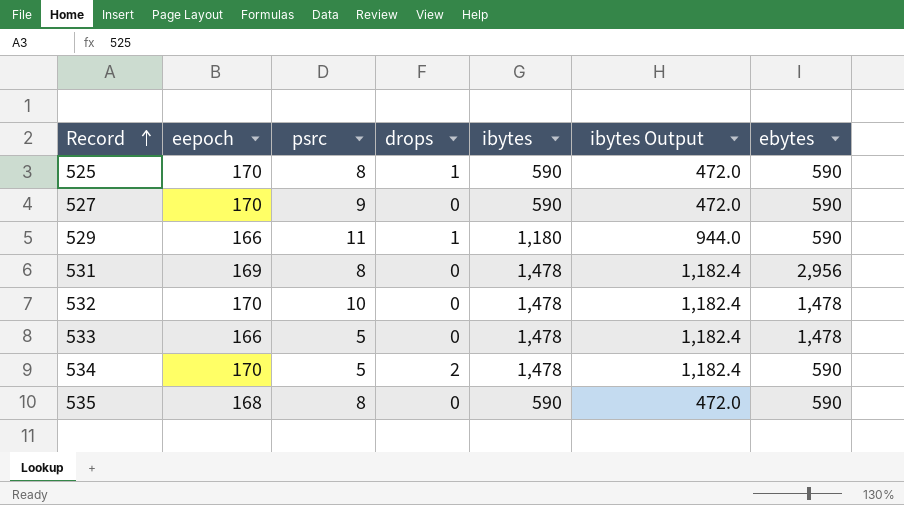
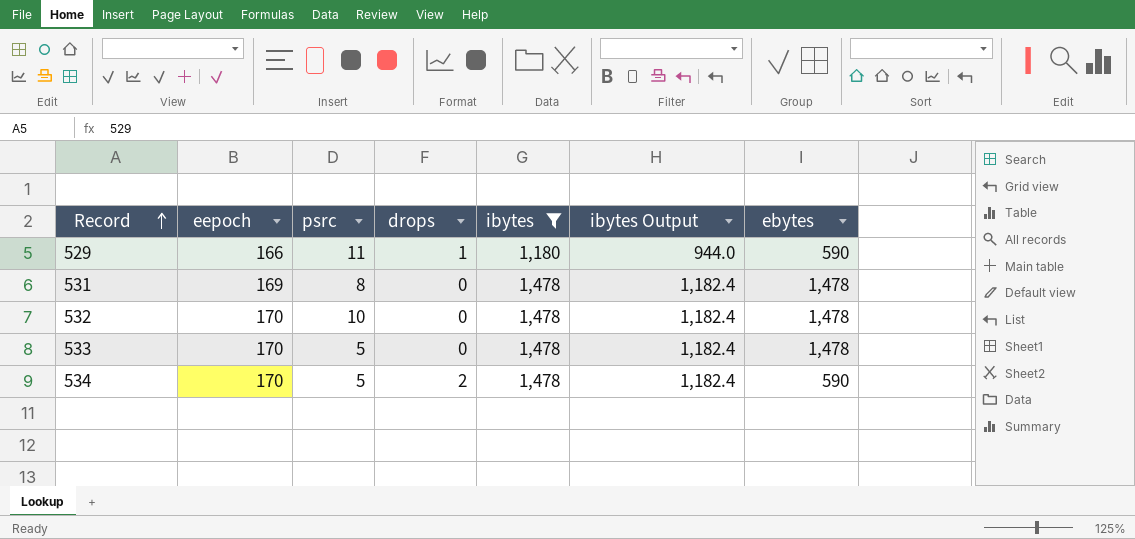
filter: none -> ibytes != 590
531 | ebytes: 2,956 -> 1,478
533 | eepoch: 166 -> 170

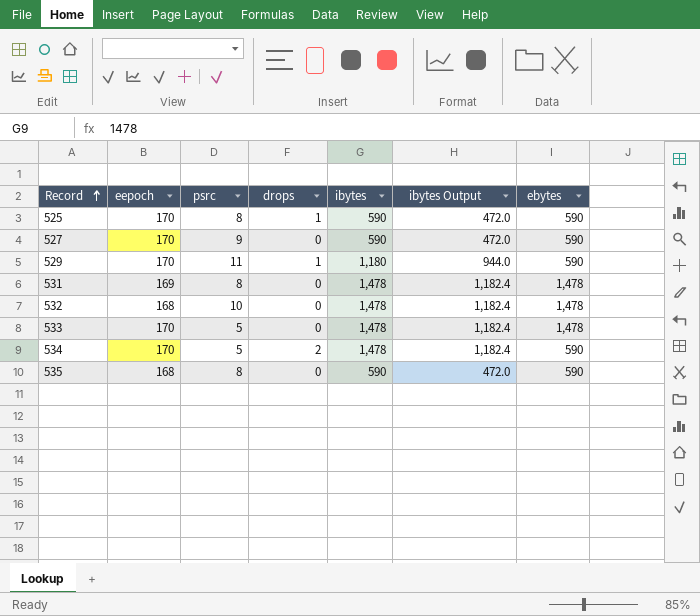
filter: ibytes != 590 -> none
529 | eepoch: 166 -> 170
532 | eepoch: 170 -> 168

